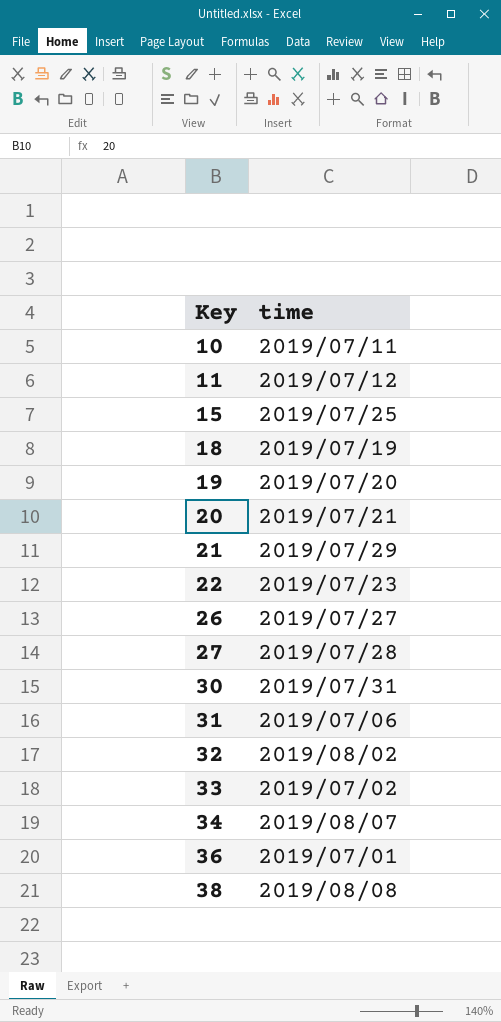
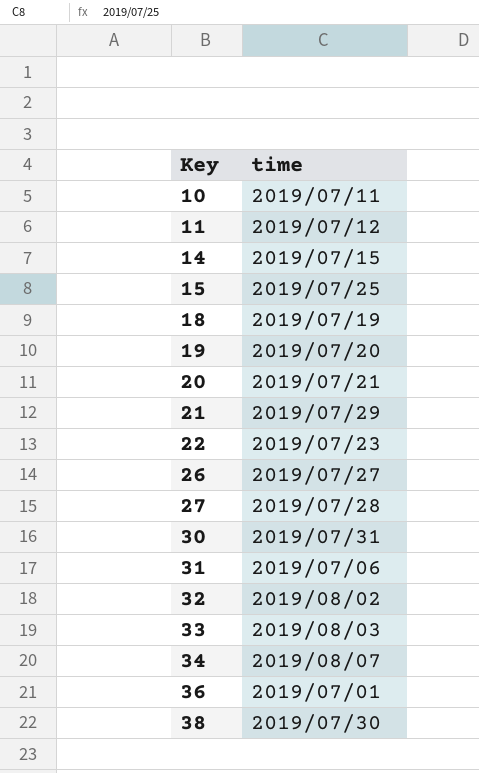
row 14: none -> 2019/07/15
33 | time: 2019/07/02 -> 2019/08/03
38 | time: 2019/08/08 -> 2019/07/30

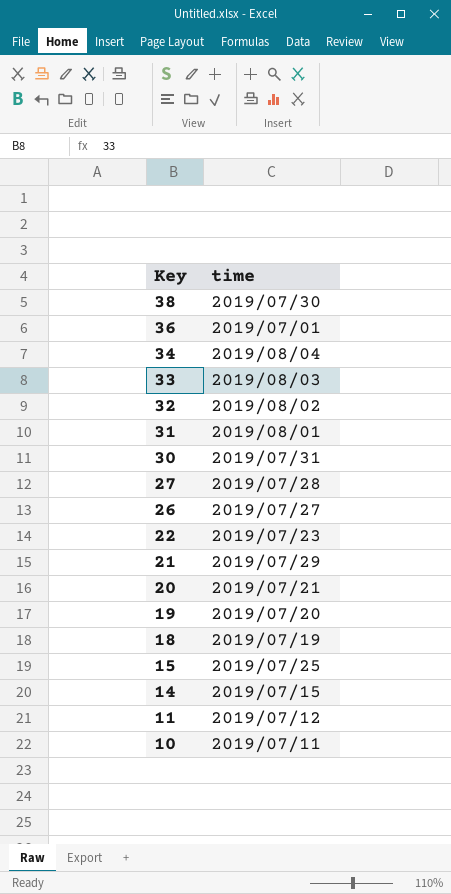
row order: Key ascending -> Key descending
34 | time: 2019/08/07 -> 2019/08/04
31 | time: 2019/07/06 -> 2019/08/01

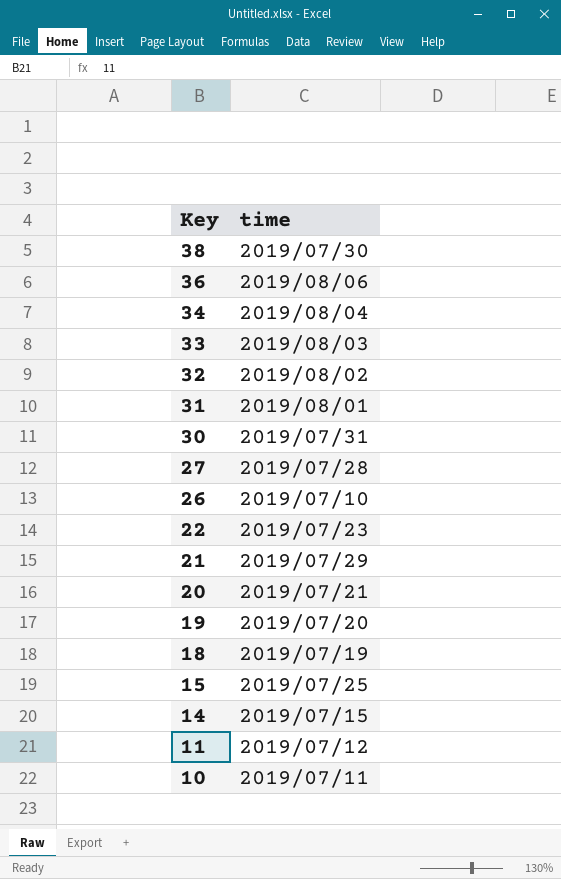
36 | time: 2019/07/01 -> 2019/08/06
26 | time: 2019/07/27 -> 2019/07/10

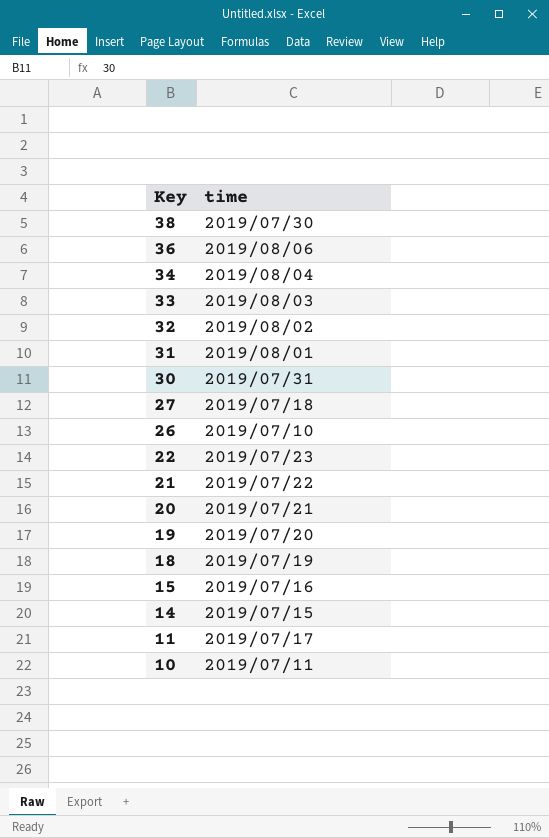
27 | time: 2019/07/28 -> 2019/07/18
21 | time: 2019/07/29 -> 2019/07/22
15 | time: 2019/07/25 -> 2019/07/16
11 | time: 2019/07/12 -> 2019/07/17

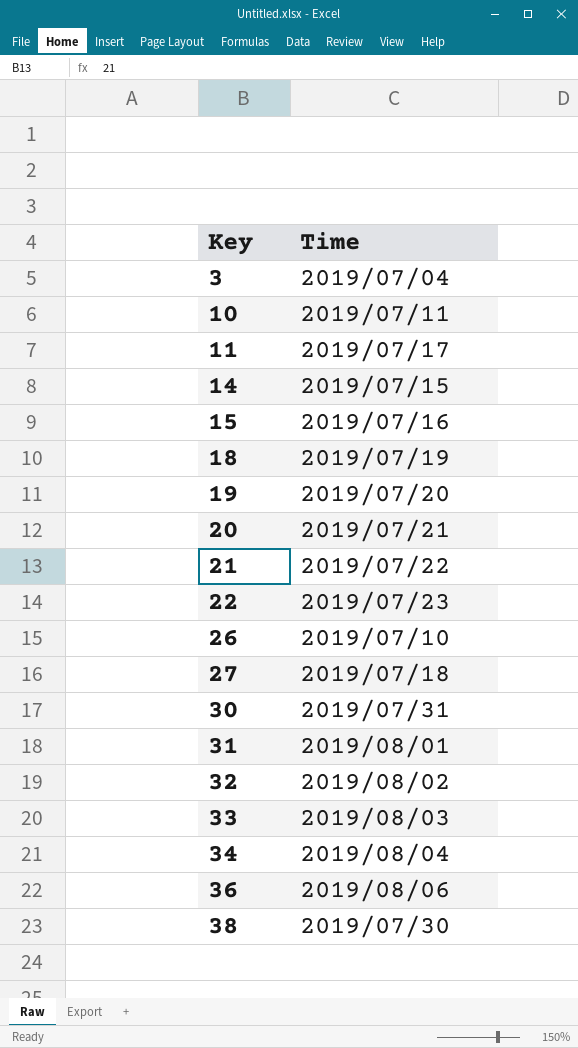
row order: Key descending -> Key ascending
column name: time -> Time
row 3: none -> 2019/07/04

